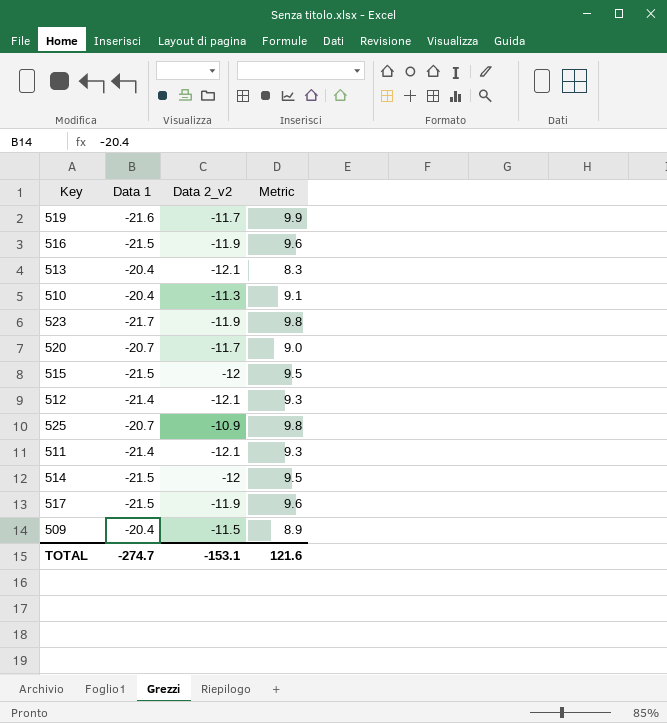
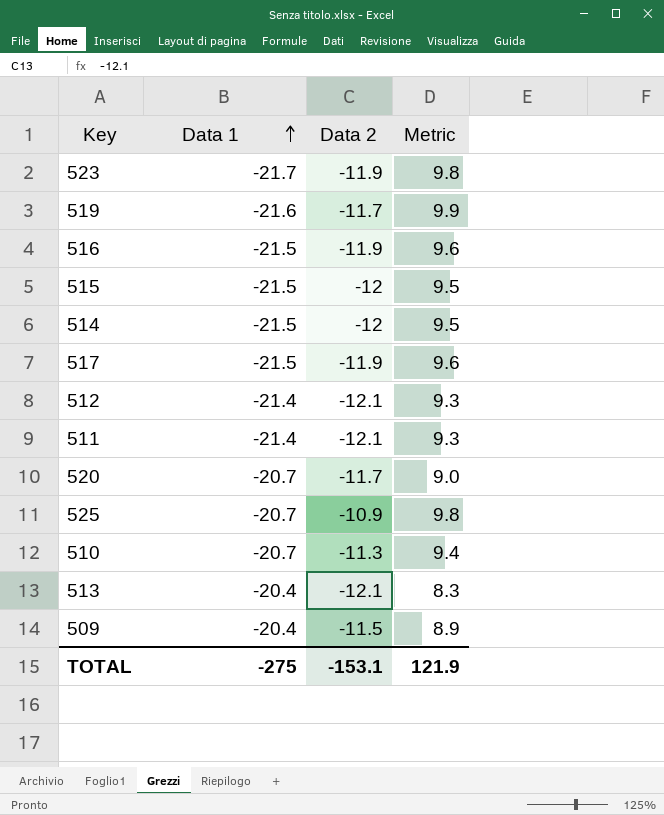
row order: none -> Data 1 ascending
column name: Data 2_v2 -> Data 2
510 | Data 1: -20.4 -> -20.7
510 | Metric: 9.1 -> 9.4
TOTAL | Data 1: -274.7 -> -275
TOTAL | Metric: 121.6 -> 121.9

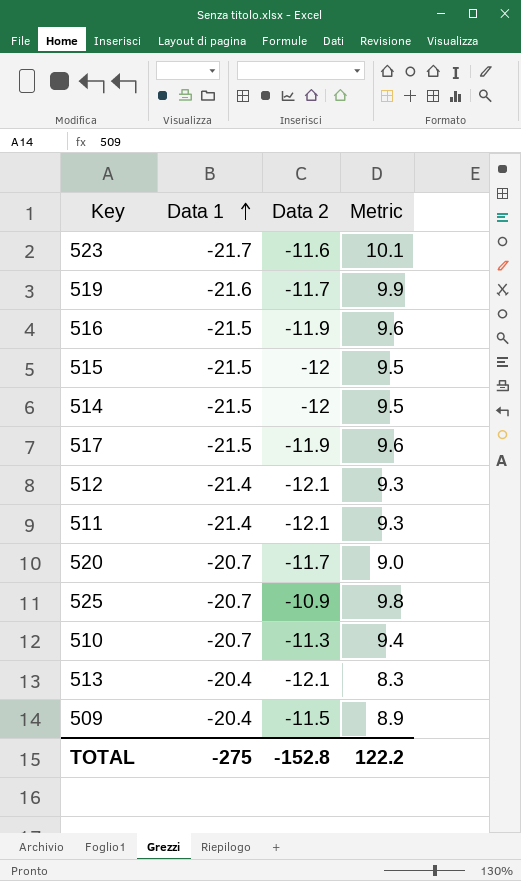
523 | Data 2: -11.9 -> -11.6
523 | Metric: 9.8 -> 10.1
TOTAL | Data 2: -153.1 -> -152.8
TOTAL | Metric: 121.9 -> 122.2

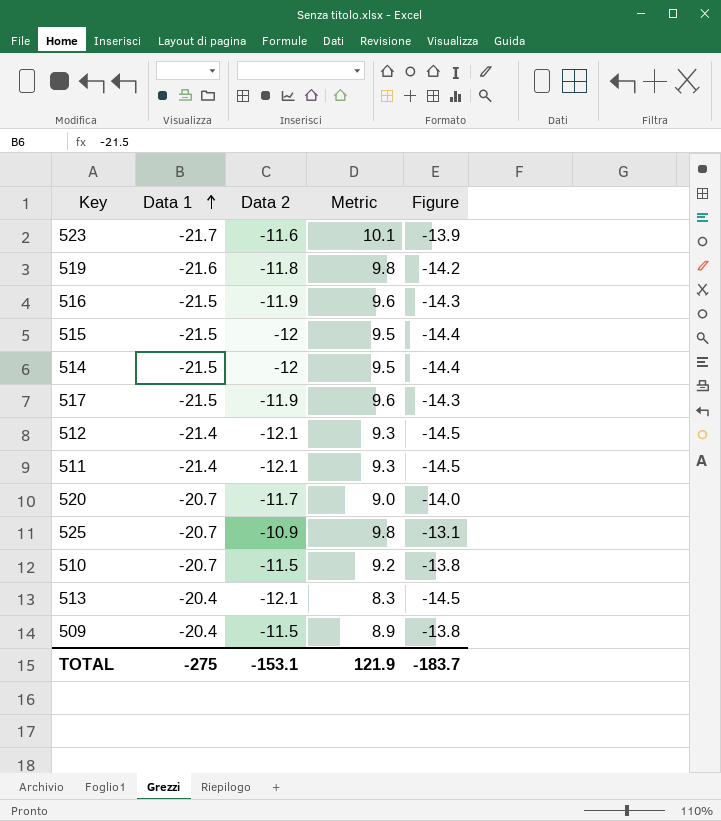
column Figure | formula: none -> [Data 2] * 1.2
519 | Data 2: -11.7 -> -11.8
519 | Metric: 9.9 -> 9.8
510 | Data 2: -11.3 -> -11.5
510 | Metric: 9.4 -> 9.2
TOTAL | Data 2: -152.8 -> -153.1
TOTAL | Metric: 122.2 -> 121.9

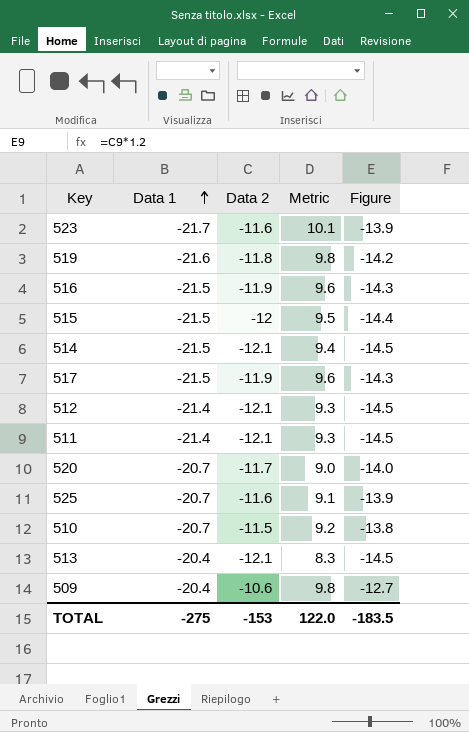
514 | Data 2: -12 -> -12.1
514 | Metric: 9.5 -> 9.4
514 | Figure: -14.4 -> -14.5
525 | Data 2: -10.9 -> -11.6
525 | Metric: 9.8 -> 9.1
525 | Figure: -13.1 -> -13.9
509 | Data 2: -11.5 -> -10.6
509 | Metric: 8.9 -> 9.8
509 | Figure: -13.8 -> -12.7
TOTAL | Data 2: -153.1 -> -153
TOTAL | Metric: 121.9 -> 122.0
TOTAL | Figure: -183.7 -> -183.5

